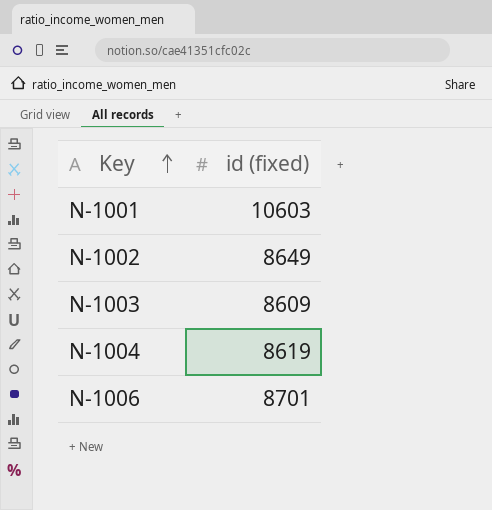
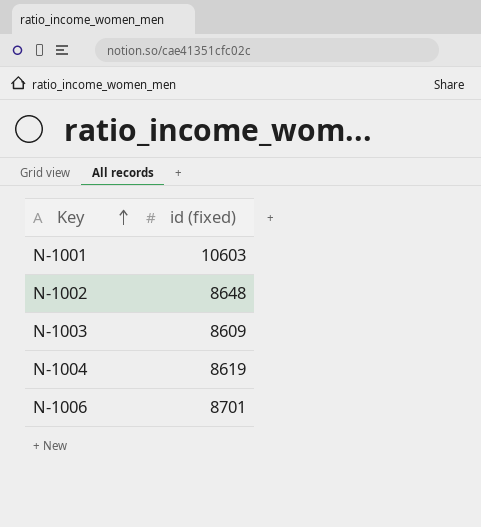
N-1002 | id (fixed): 8649 -> 8648

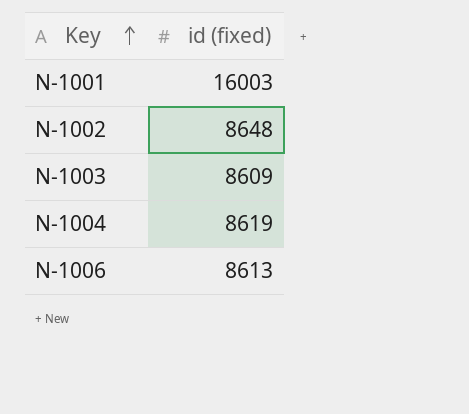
N-1001 | id (fixed): 10603 -> 16003
N-1006 | id (fixed): 8701 -> 8613

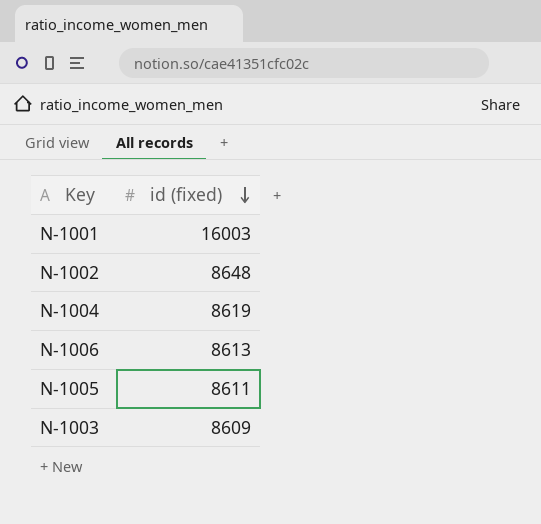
row order: Key ascending -> id (fixed) descending
row N-1005: none -> 8611

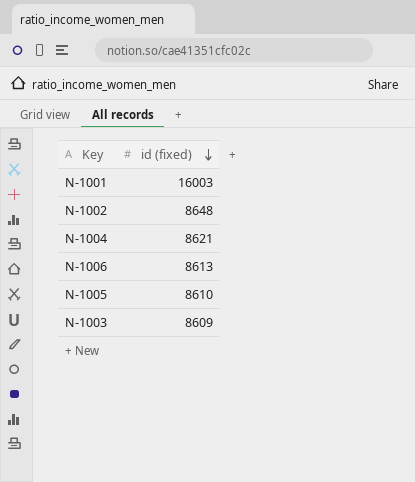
N-1004 | id (fixed): 8619 -> 8621
N-1005 | id (fixed): 8611 -> 8610

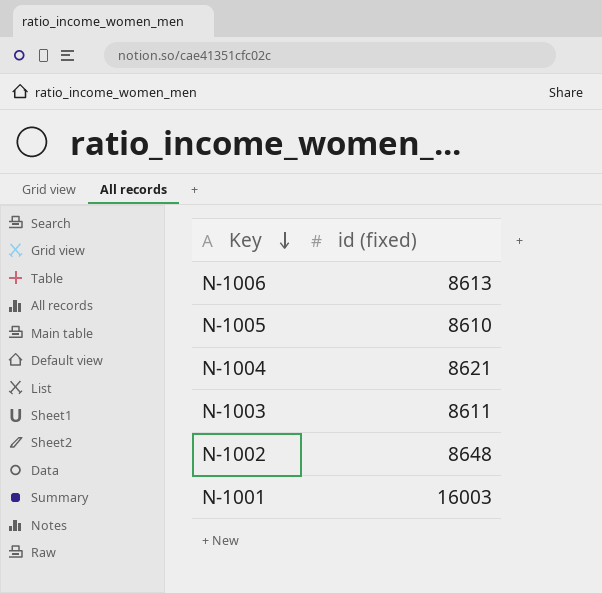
row order: id (fixed) descending -> Key descending
N-1003 | id (fixed): 8609 -> 8611

